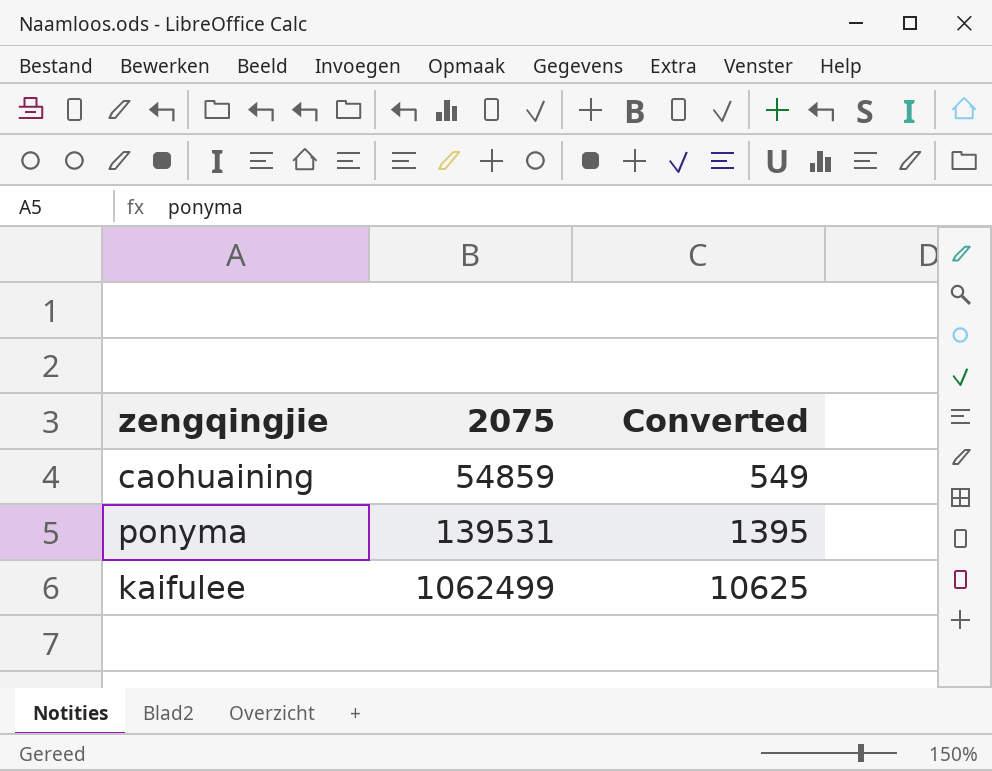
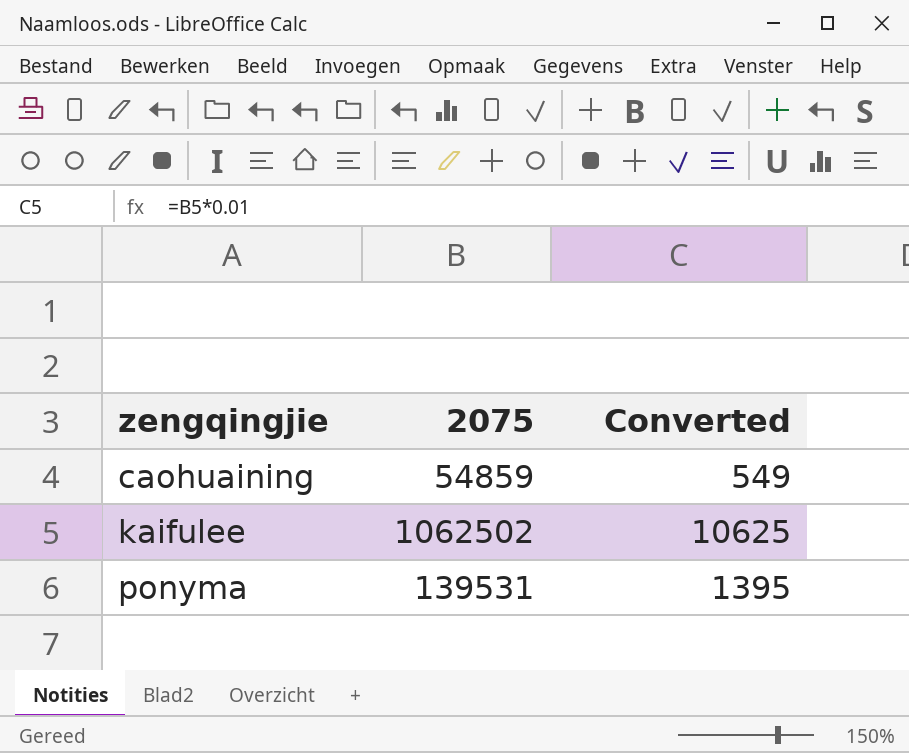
row order: 2075 ascending -> zengqingjie ascending
kaifulee | 2075: 1062499 -> 1062502

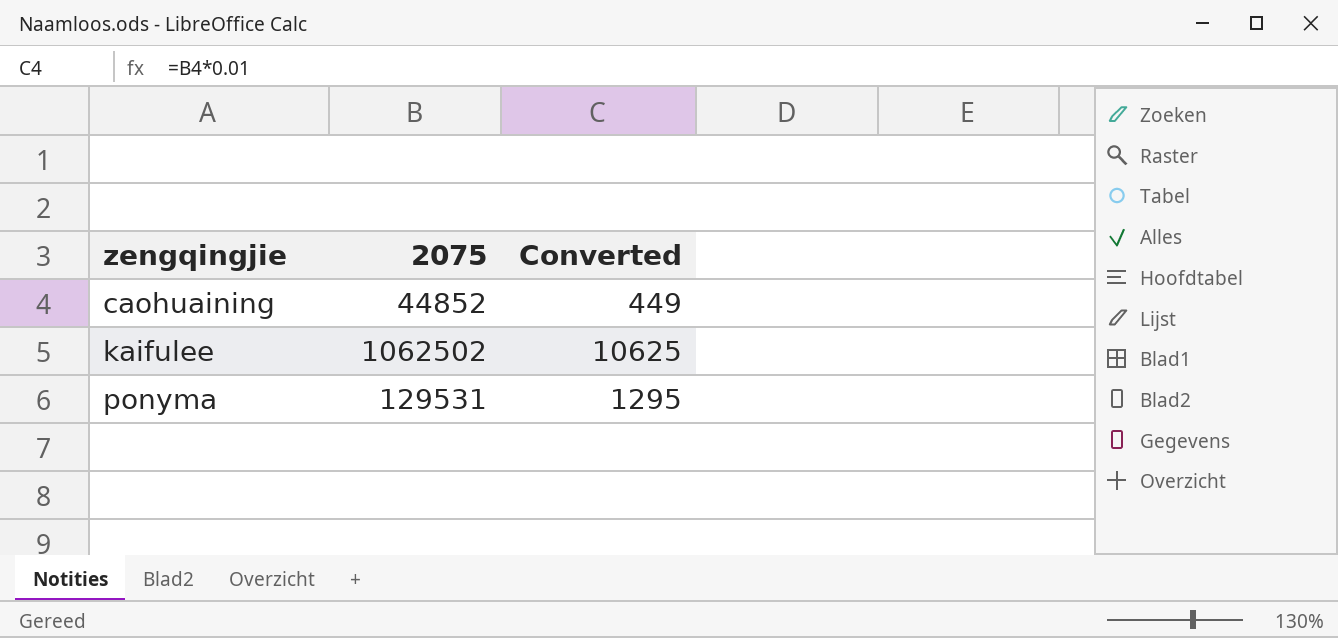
caohuaining | 2075: 54859 -> 44852
caohuaining | Converted: 549 -> 449
ponyma | 2075: 139531 -> 129531
ponyma | Converted: 1395 -> 1295

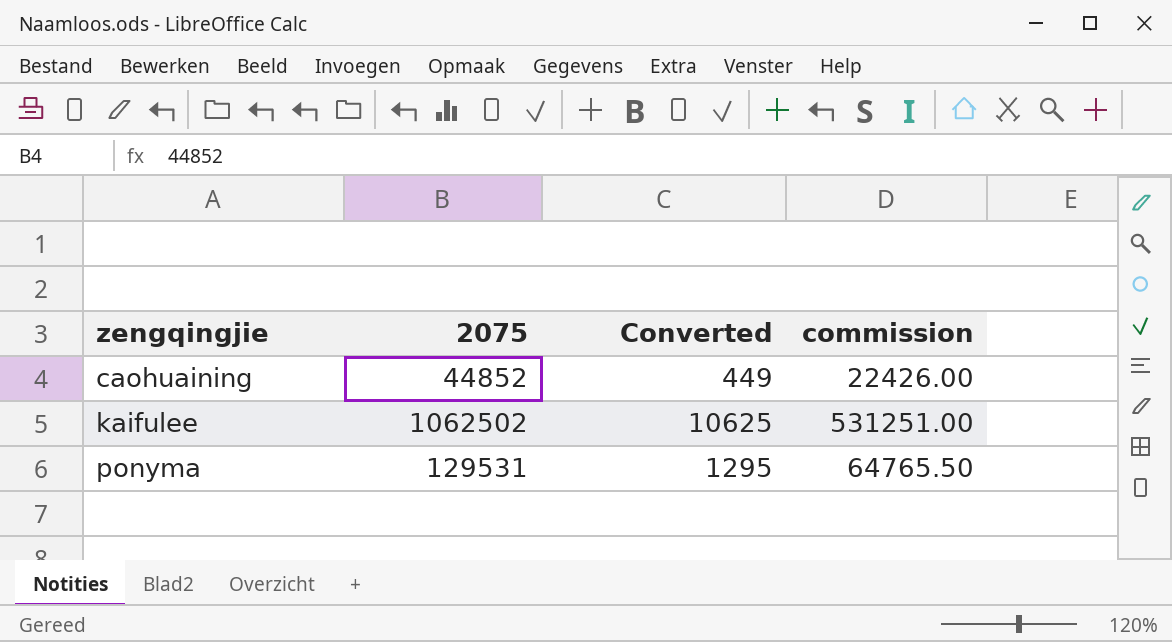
column commission | formula: none -> [2075] * 0.5

